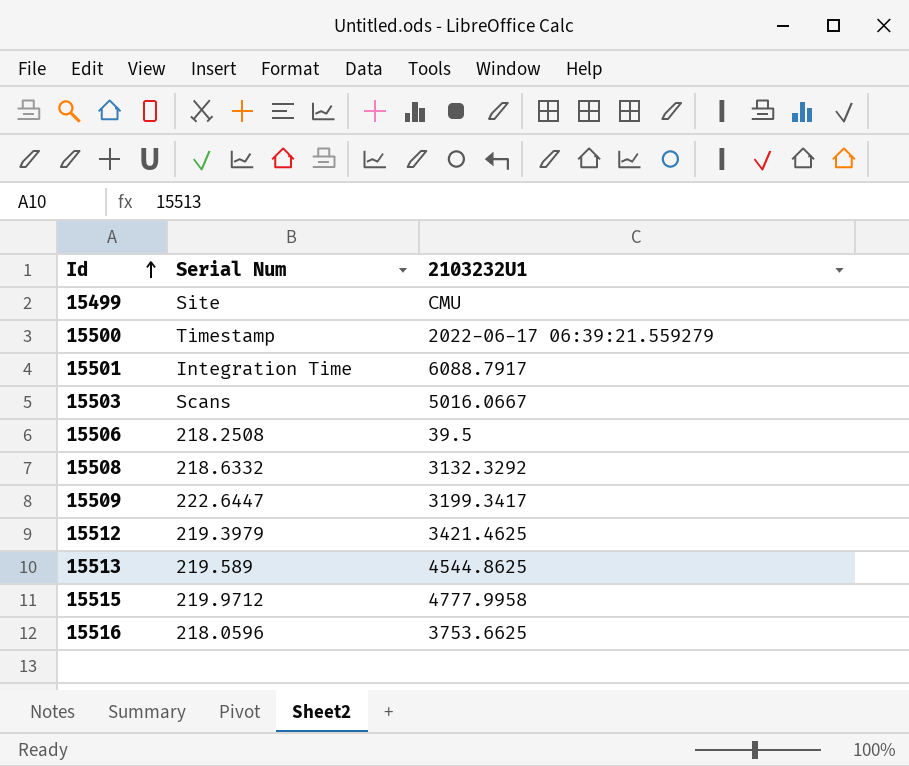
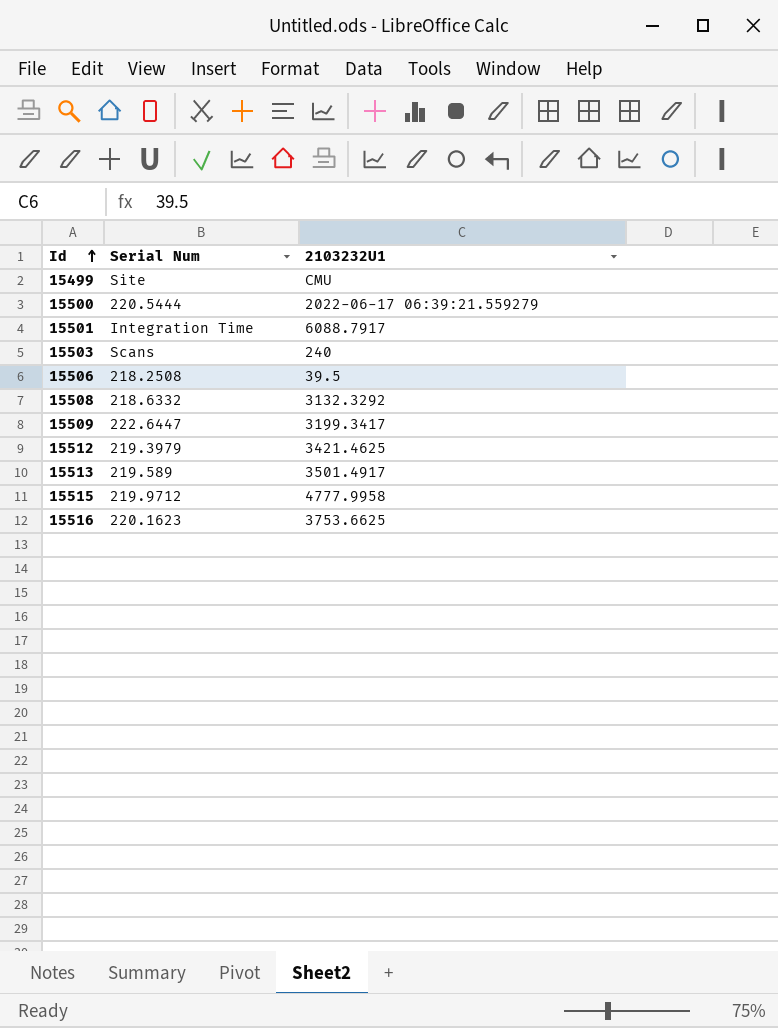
15500 | Serial Num: Timestamp -> 220.5444
15503 | 2103232U1: 5016.0667 -> 240
15513 | 2103232U1: 4544.8625 -> 3501.4917
15516 | Serial Num: 218.0596 -> 220.1623

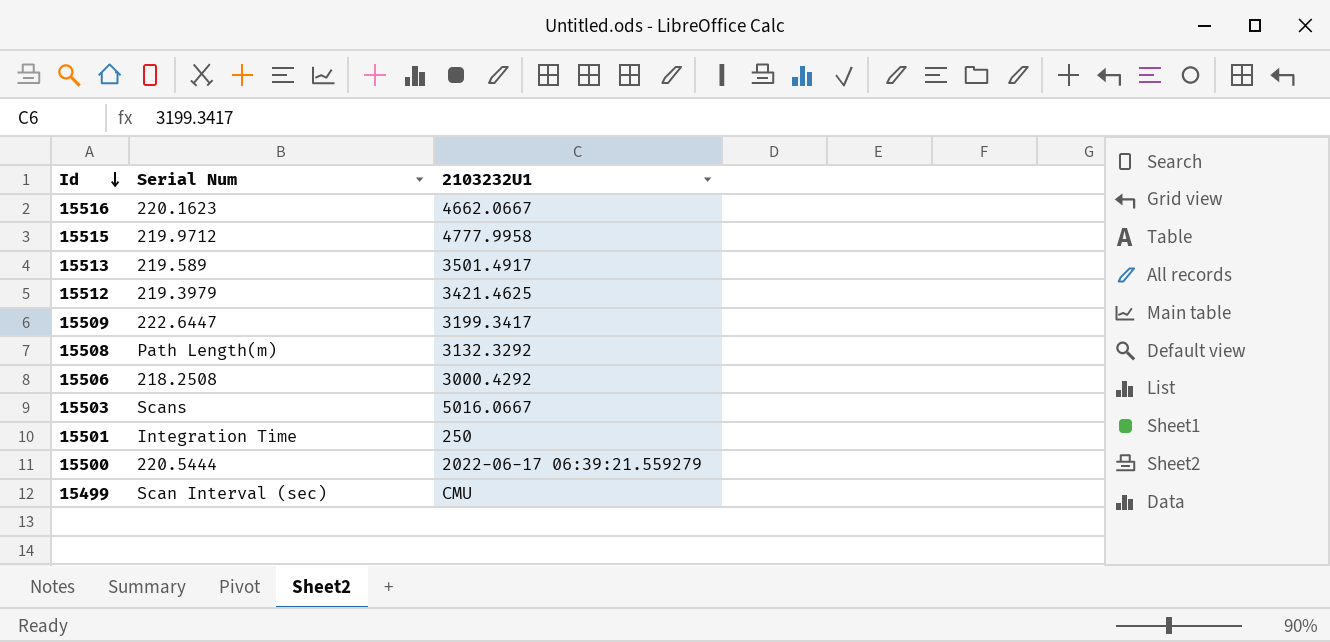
row order: Id ascending -> Id descending
15516 | 2103232U1: 3753.6625 -> 4662.0667
15508 | Serial Num: 218.6332 -> Path Length(m)
15506 | 2103232U1: 39.5 -> 3000.4292
15503 | 2103232U1: 240 -> 5016.0667
15501 | 2103232U1: 6088.7917 -> 250
15499 | Serial Num: Site -> Scan Interval (sec)

